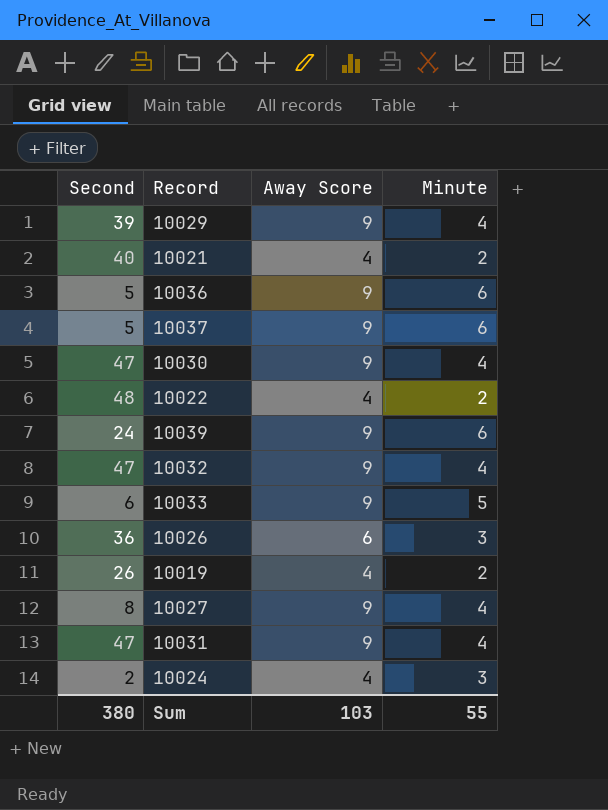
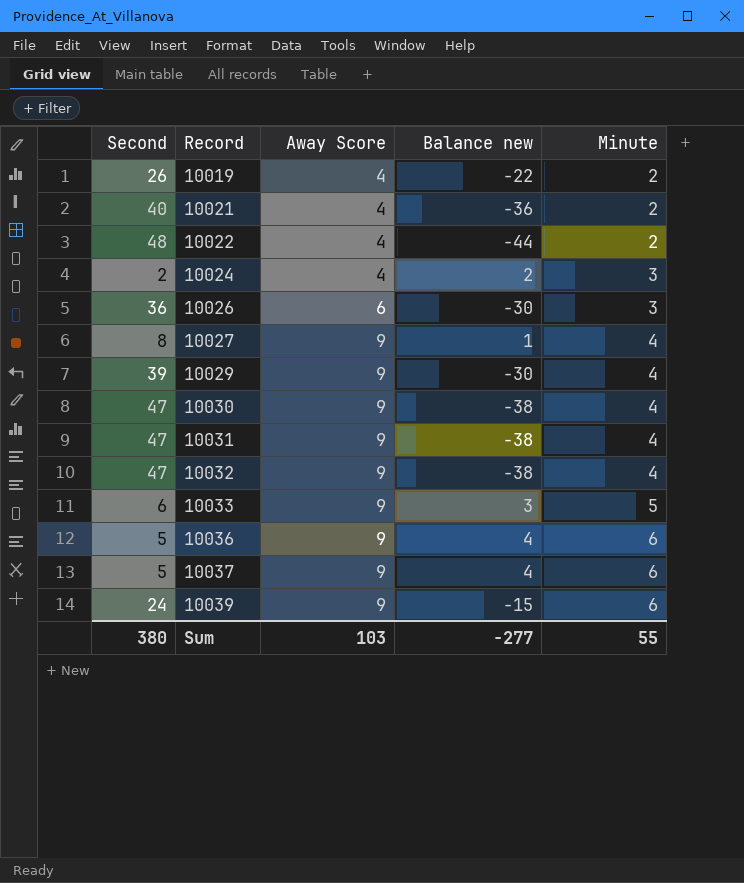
row order: none -> Record ascending
column Balance new | formula: none -> [Away Score] - [Second]

